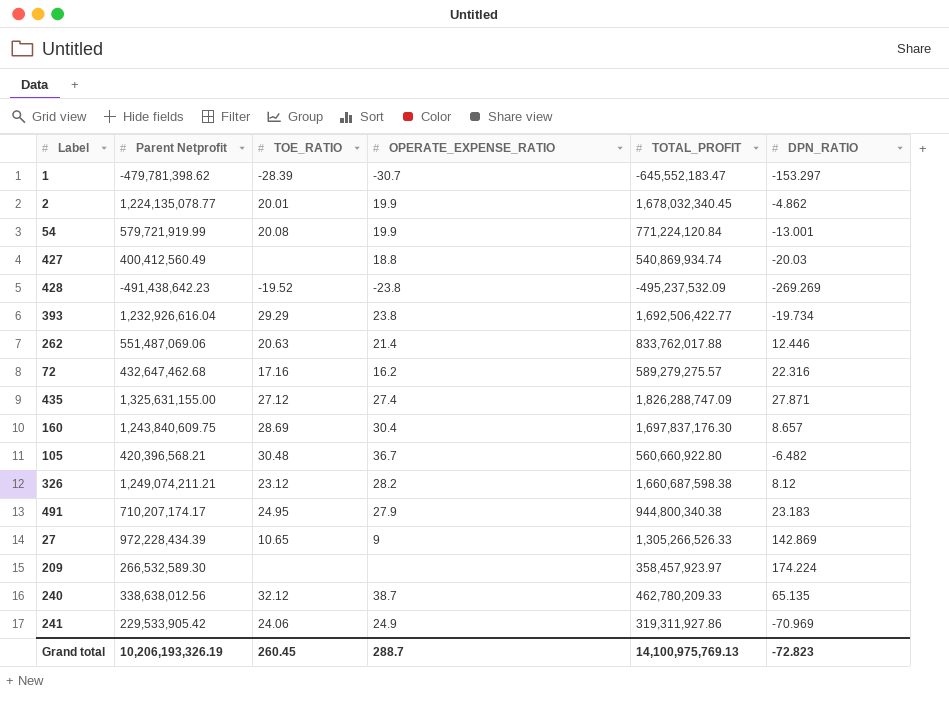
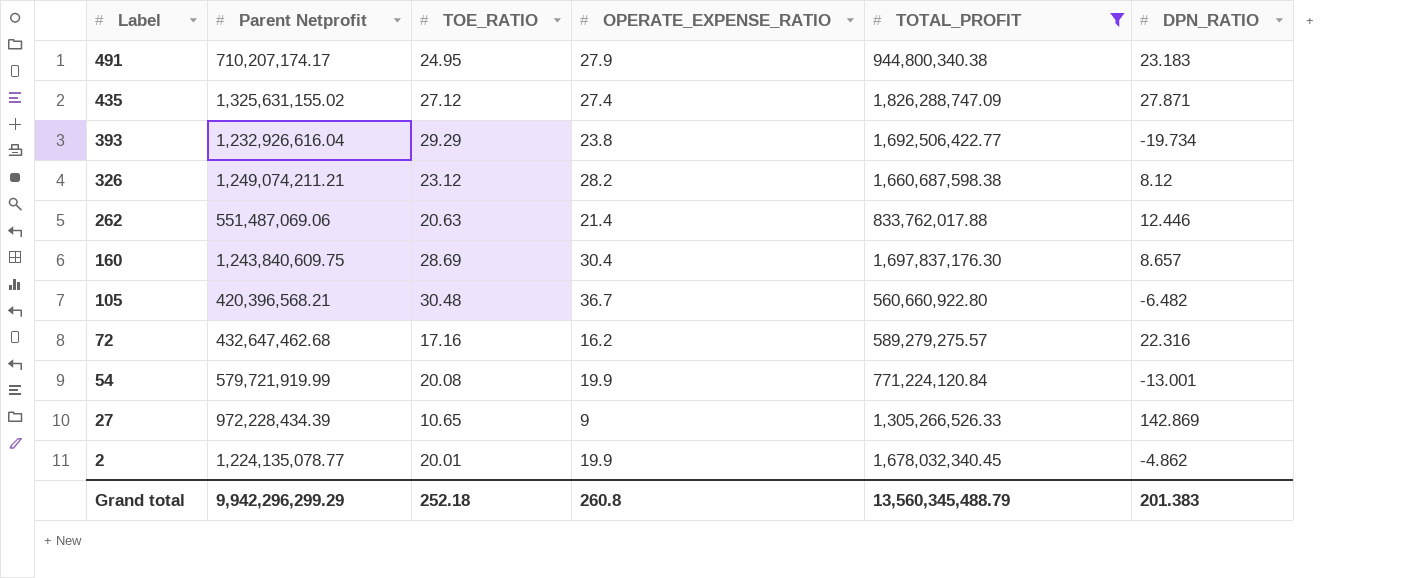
filter: none -> TOTAL_PROFIT >= 560,660,922.80
row order: none -> Label descending
435 | Parent Netprofit: 1,325,631,155.00 -> 1,325,631,155.02
Grand total | Parent Netprofit: 10,206,193,326.19 -> 9,942,296,299.29
Grand total | TOE_RATIO: 260.45 -> 252.18
Grand total | OPERATE_EXPENSE_RATIO: 288.7 -> 260.8
Grand total | TOTAL_PROFIT: 14,100,975,769.13 -> 13,560,345,488.79
Grand total | DPN_RATIO: -72.823 -> 201.383

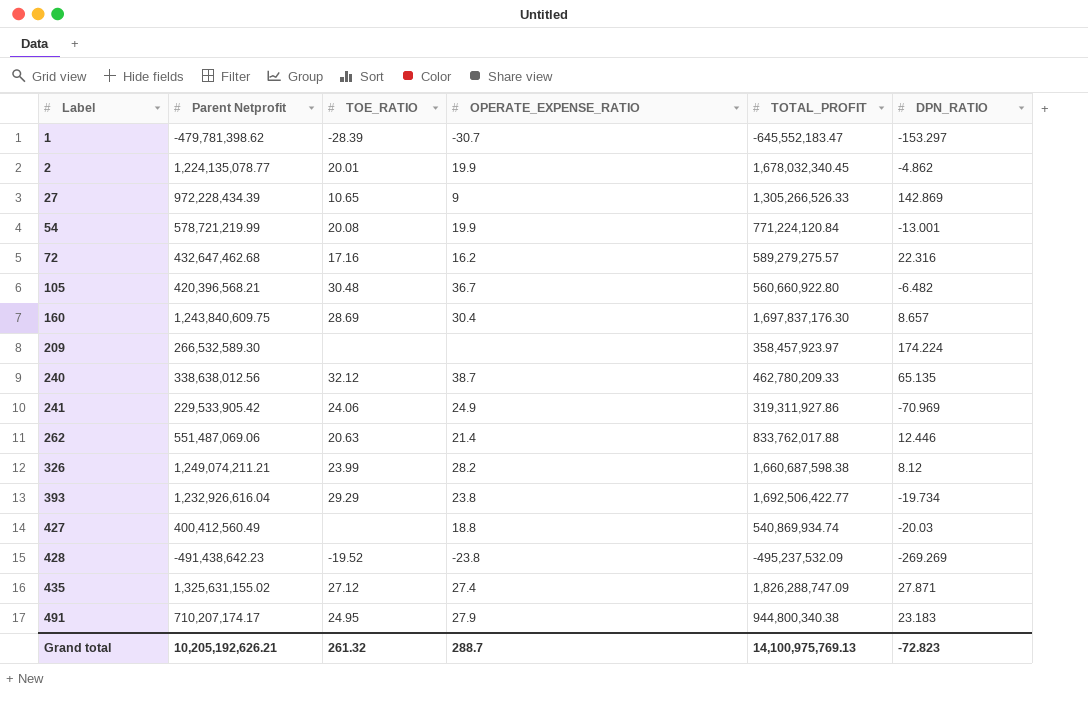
filter: TOTAL_PROFIT >= 560,660,922.80 -> none
row order: Label descending -> Label ascending
54 | Parent Netprofit: 579,721,919.99 -> 578,721,219.99
326 | TOE_RATIO: 23.12 -> 23.99
Grand total | Parent Netprofit: 9,942,296,299.29 -> 10,205,192,626.21
Grand total | TOE_RATIO: 252.18 -> 261.32
Grand total | OPERATE_EXPENSE_RATIO: 260.8 -> 288.7
Grand total | TOTAL_PROFIT: 13,560,345,488.79 -> 14,100,975,769.13
Grand total | DPN_RATIO: 201.383 -> -72.823

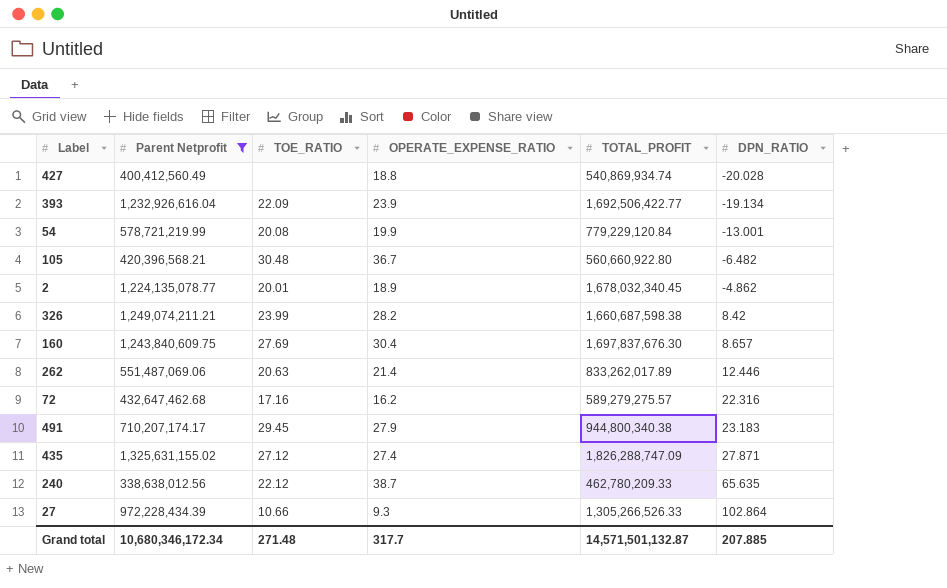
filter: none -> Parent Netprofit >= 338,638,012.56
row order: Label ascending -> DPN_RATIO ascending
427 | DPN_RATIO: -20.03 -> -20.028
393 | TOE_RATIO: 29.29 -> 22.09
393 | OPERATE_EXPENSE_RATIO: 23.8 -> 23.9
393 | DPN_RATIO: -19.734 -> -19.134
54 | TOTAL_PROFIT: 771,224,120.84 -> 779,229,120.84
2 | OPERATE_EXPENSE_RATIO: 19.9 -> 18.9
326 | DPN_RATIO: 8.12 -> 8.42
160 | TOE_RATIO: 28.69 -> 27.69
160 | TOTAL_PROFIT: 1,697,837,176.30 -> 1,697,837,676.30
262 | TOTAL_PROFIT: 833,762,017.88 -> 833,262,017.89
491 | TOE_RATIO: 24.95 -> 29.45
240 | TOE_RATIO: 32.12 -> 22.12
240 | DPN_RATIO: 65.135 -> 65.635
27 | TOE_RATIO: 10.65 -> 10.66
27 | OPERATE_EXPENSE_RATIO: 9 -> 9.3
27 | DPN_RATIO: 142.869 -> 102.864
Grand total | Parent Netprofit: 10,205,192,626.21 -> 10,680,346,172.34
Grand total | TOE_RATIO: 261.32 -> 271.48
Grand total | OPERATE_EXPENSE_RATIO: 288.7 -> 317.7
Grand total | TOTAL_PROFIT: 14,100,975,769.13 -> 14,571,501,132.87
Grand total | DPN_RATIO: -72.823 -> 207.885

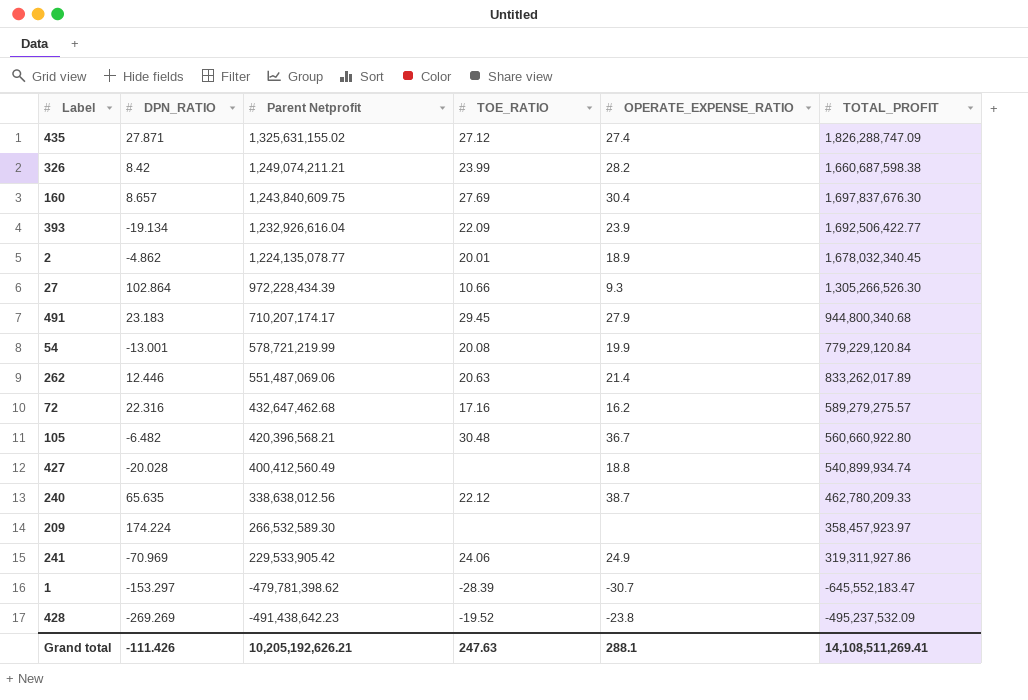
filter: Parent Netprofit >= 338,638,012.56 -> none
row order: DPN_RATIO ascending -> Parent Netprofit descending
column DPN_RATIO | position: 6 -> 2
27 | TOTAL_PROFIT: 1,305,266,526.33 -> 1,305,266,526.30
491 | TOTAL_PROFIT: 944,800,340.38 -> 944,800,340.68
427 | TOTAL_PROFIT: 540,869,934.74 -> 540,899,934.74
Grand total | DPN_RATIO: 207.885 -> -111.426
Grand total | Parent Netprofit: 10,680,346,172.34 -> 10,205,192,626.21
Grand total | TOE_RATIO: 271.48 -> 247.63
Grand total | OPERATE_EXPENSE_RATIO: 317.7 -> 288.1
Grand total | TOTAL_PROFIT: 14,571,501,132.87 -> 14,108,511,269.41

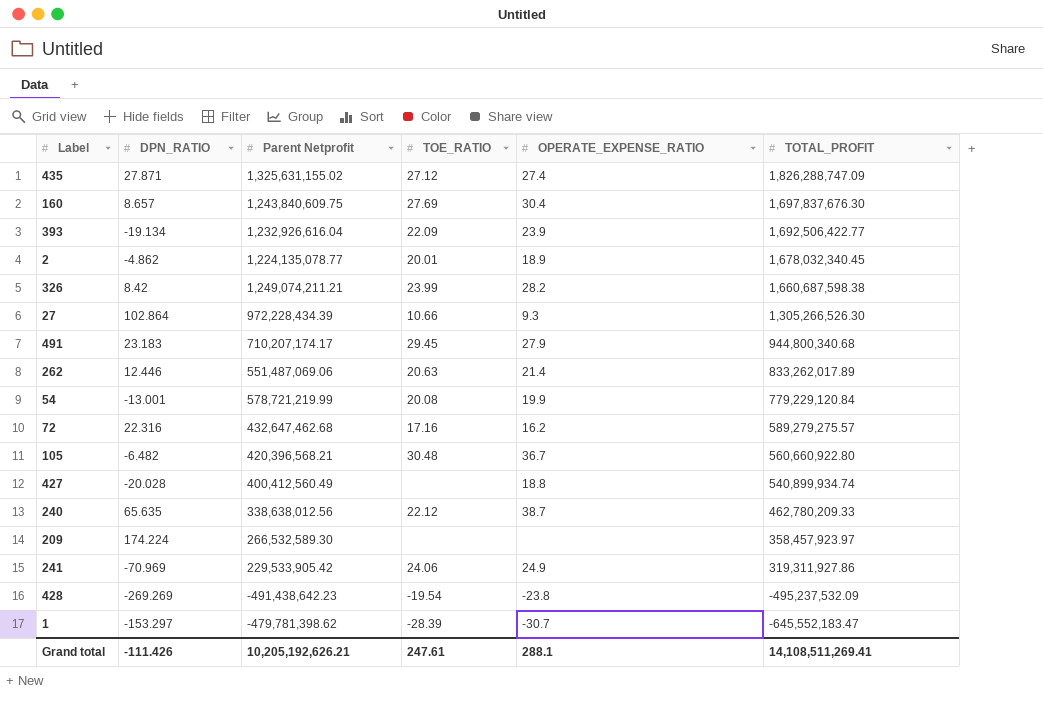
row order: Parent Netprofit descending -> TOTAL_PROFIT descending
428 | TOE_RATIO: -19.52 -> -19.54
Grand total | TOE_RATIO: 247.63 -> 247.61

